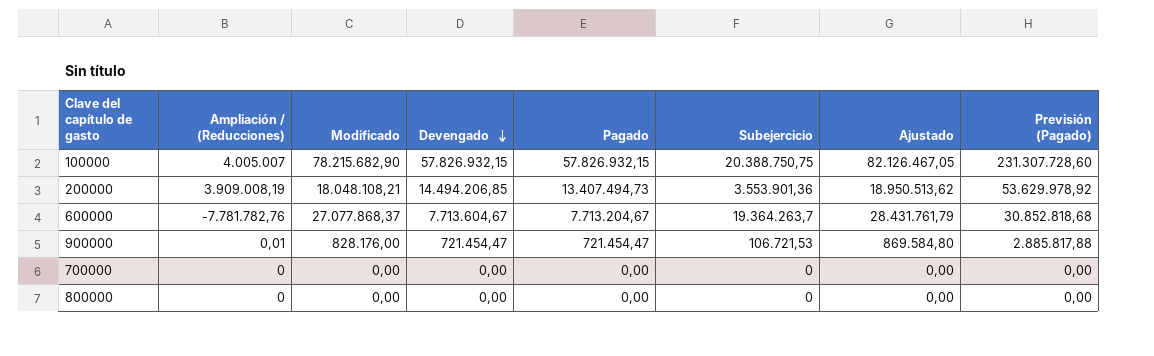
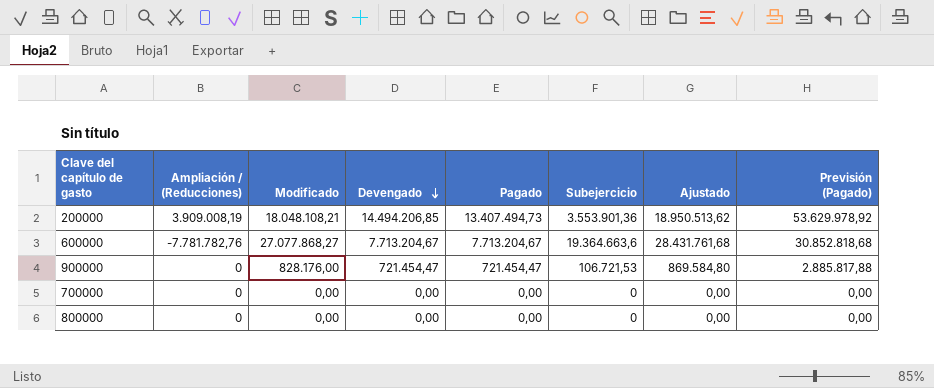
row 100000: 4.005.007 | 78.215.682,90 | 57.826.932,15 | 57.826.932,15 | 20.388.750,75 | 82.126.467,05 | 231.307.728,60 -> none
600000 | Modificado: 27.077.868,37 -> 27.077.868,27
600000 | Devengado: 7.713.604,67 -> 7.713.204,67
600000 | Subejercicio: 19.364.263,7 -> 19.364.663,6
600000 | Ajustado: 28.431.761,79 -> 28.431.761,68
900000 | Ampliación / (Reducciones): 0,01 -> 0

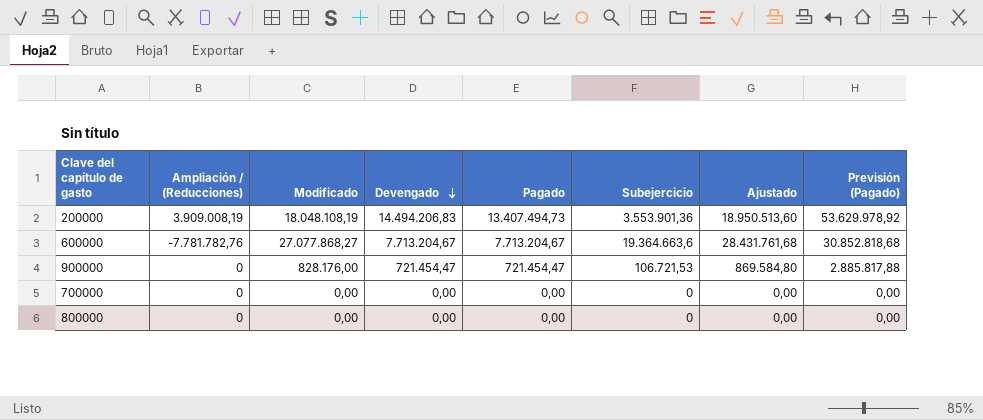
200000 | Modificado: 18.048.108,21 -> 18.048.108,19
200000 | Devengado: 14.494.206,85 -> 14.494.206,83
200000 | Ajustado: 18.950.513,62 -> 18.950.513,60

